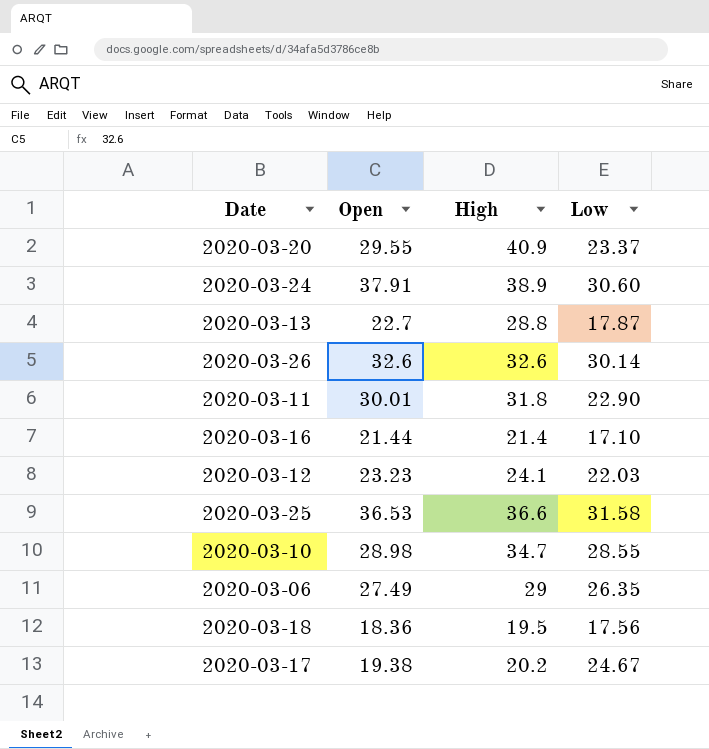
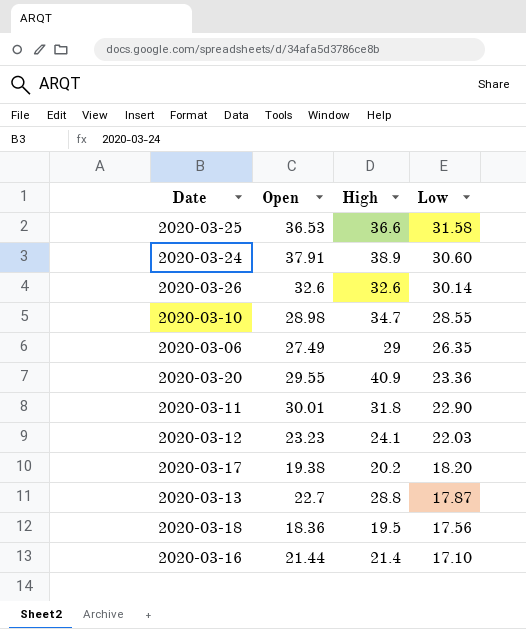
row order: none -> Low descending
2020-03-20 | Low: 23.37 -> 23.36
2020-03-17 | Low: 24.67 -> 18.20

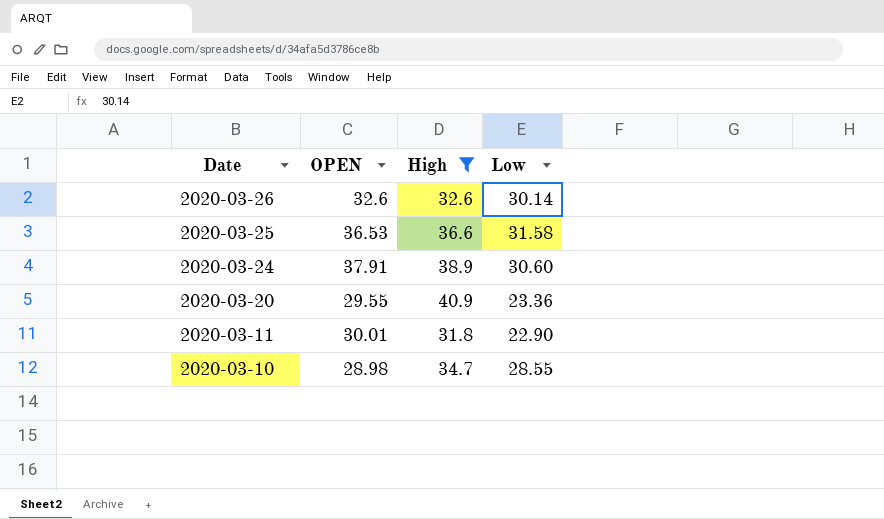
filter: none -> High >= 31.8
row order: Low descending -> Date descending
column name: Open -> OPEN

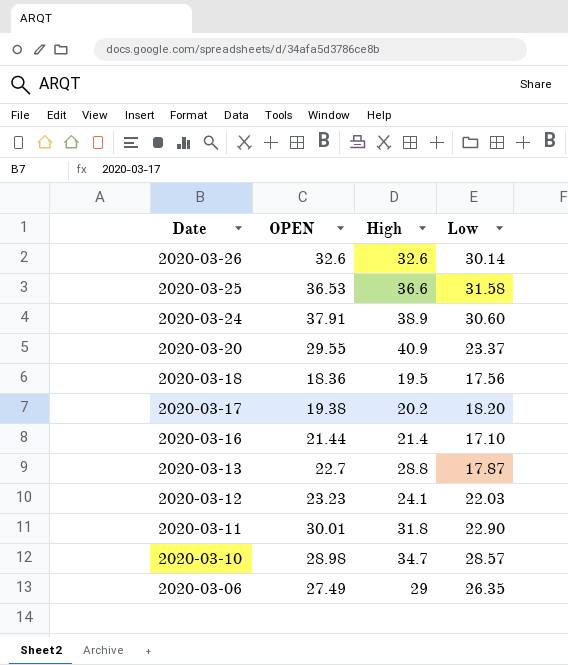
filter: High >= 31.8 -> none
2020-03-20 | Low: 23.36 -> 23.37
2020-03-10 | Low: 28.55 -> 28.57

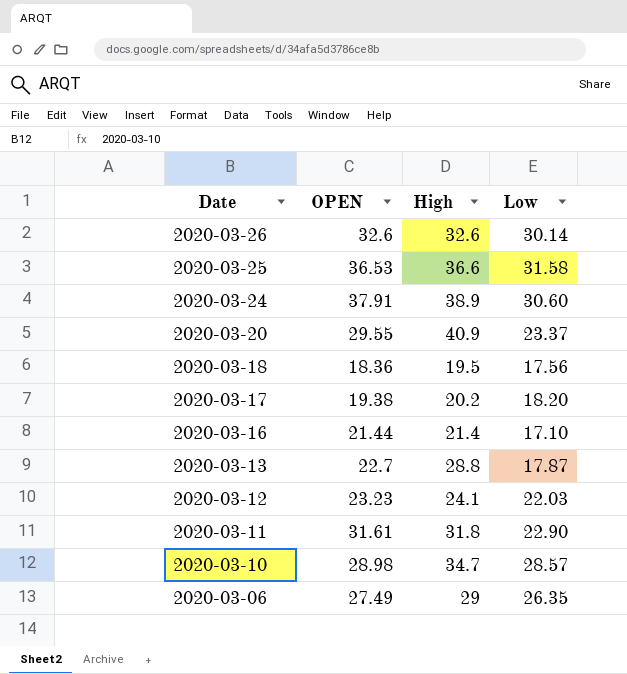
2020-03-11 | OPEN: 30.01 -> 31.61

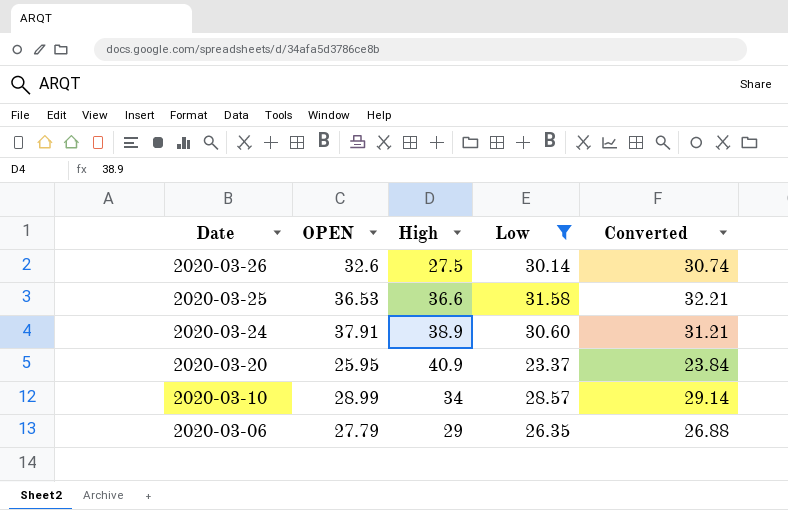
filter: none -> Low >= 23.37
column Converted | formula: none -> [Low] * 1.02
2020-03-26 | High: 32.6 -> 27.5
2020-03-20 | OPEN: 29.55 -> 25.95
2020-03-10 | OPEN: 28.98 -> 28.99
2020-03-10 | High: 34.7 -> 34
2020-03-06 | OPEN: 27.49 -> 27.79

